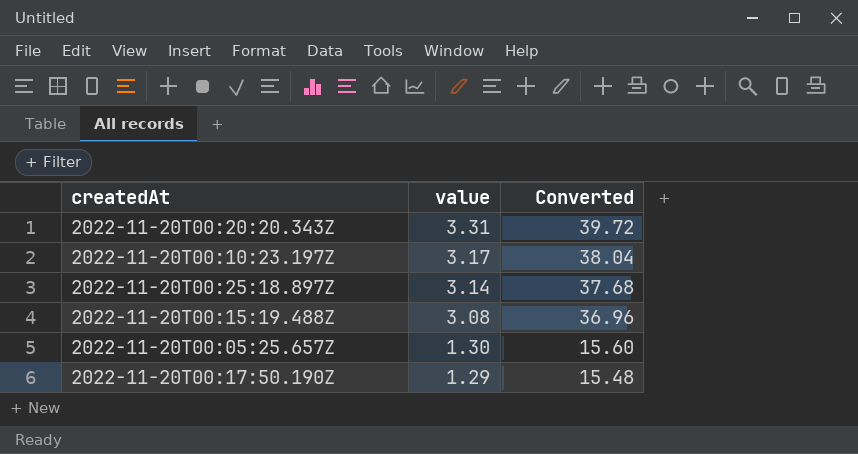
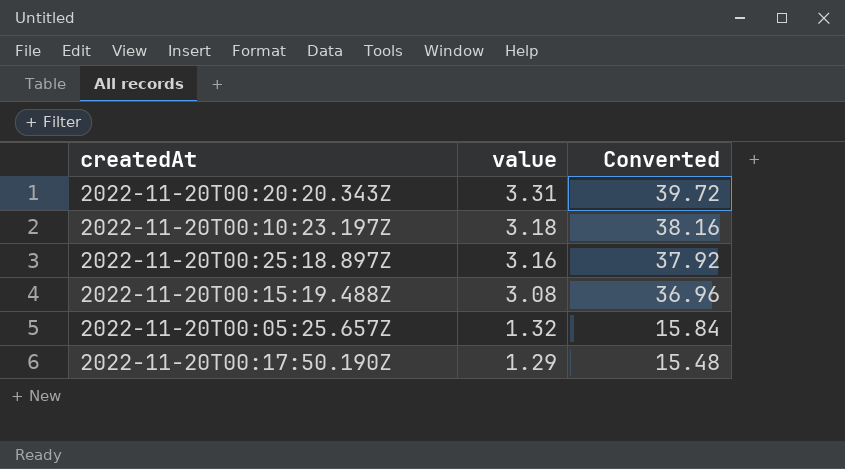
2022-11-20T00:10:23.197Z | value: 3.17 -> 3.18
2022-11-20T00:10:23.197Z | Converted: 38.04 -> 38.16
2022-11-20T00:25:18.897Z | value: 3.14 -> 3.16
2022-11-20T00:25:18.897Z | Converted: 37.68 -> 37.92
2022-11-20T00:05:25.657Z | value: 1.30 -> 1.32
2022-11-20T00:05:25.657Z | Converted: 15.60 -> 15.84

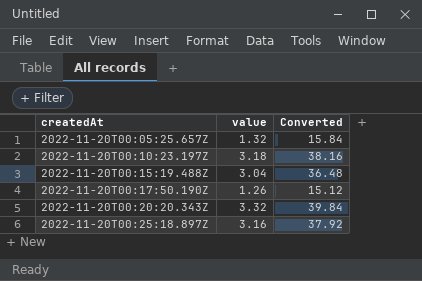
row order: value descending -> createdAt ascending
2022-11-20T00:15:19.488Z | value: 3.08 -> 3.04
2022-11-20T00:15:19.488Z | Converted: 36.96 -> 36.48
2022-11-20T00:17:50.190Z | value: 1.29 -> 1.26
2022-11-20T00:17:50.190Z | Converted: 15.48 -> 15.12
2022-11-20T00:20:20.343Z | value: 3.31 -> 3.32
2022-11-20T00:20:20.343Z | Converted: 39.72 -> 39.84

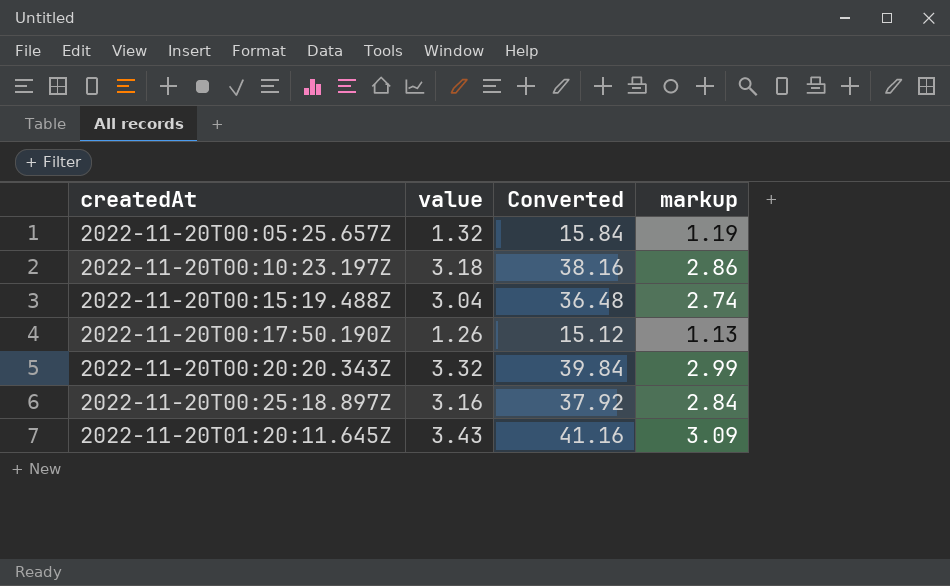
column markup | formula: none -> [value] * 0.9
row 2022-11-20T01:20:11.645Z: none -> 3.43 | 41.16 | 3.09

